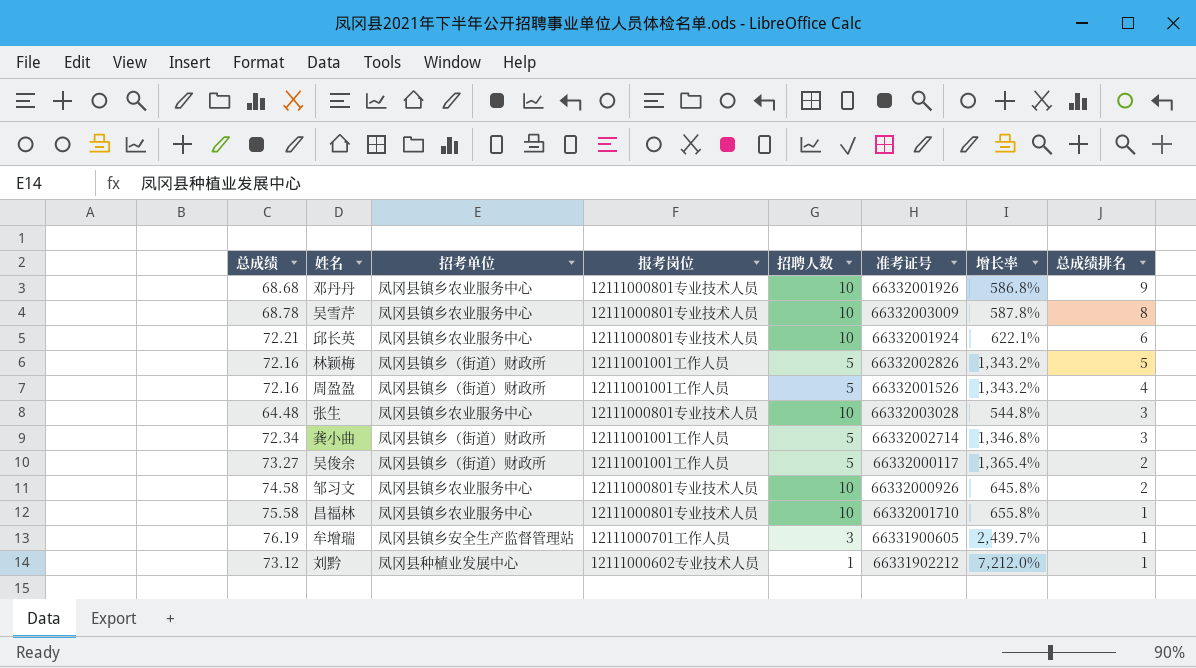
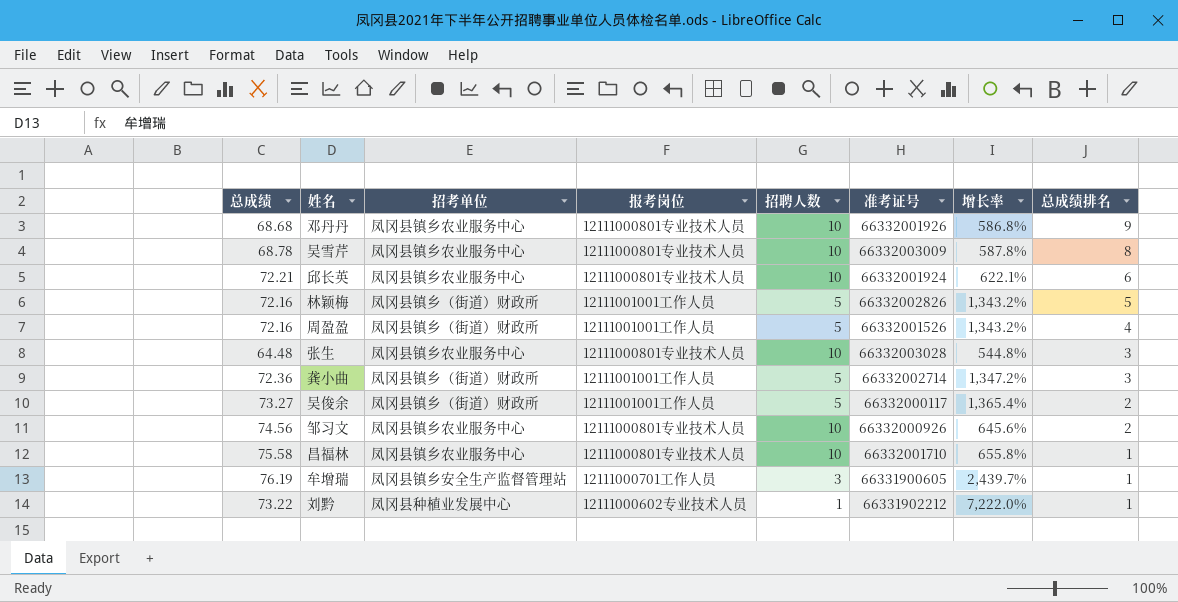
龚小曲 | 总成绩: 72.34 -> 72.36
龚小曲 | 增长率: 1,346.8% -> 1,347.2%
邹习文 | 总成绩: 74.58 -> 74.56
邹习文 | 增长率: 645.8% -> 645.6%
刘黔 | 总成绩: 73.12 -> 73.22
刘黔 | 增长率: 7,212.0% -> 7,222.0%

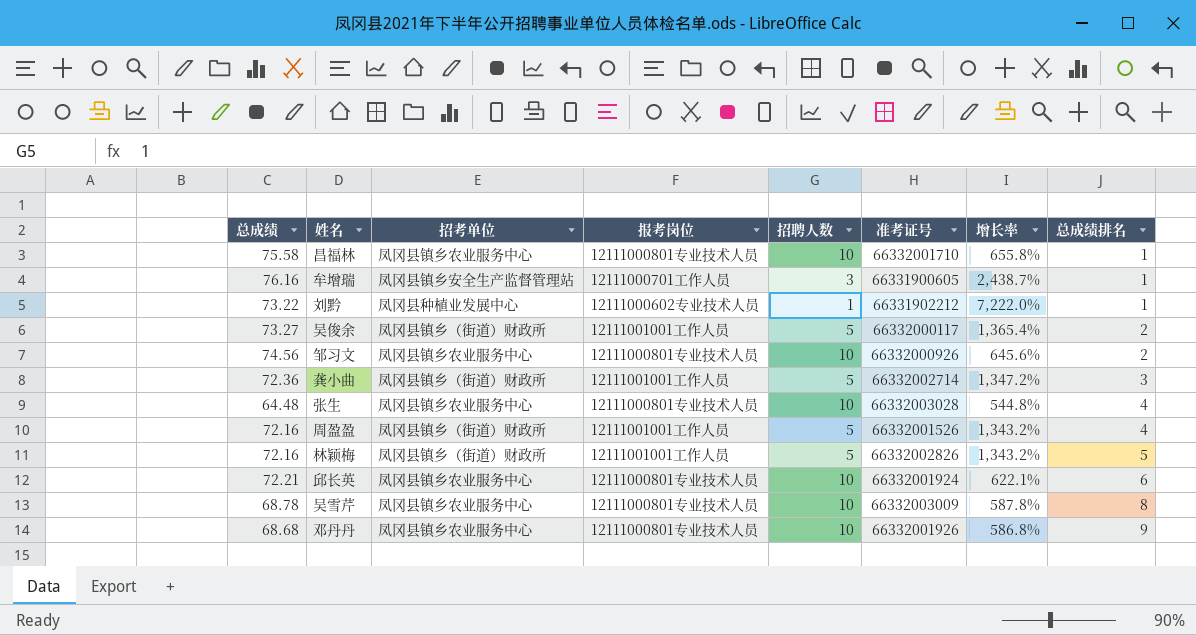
row order: 总成绩排名 descending -> 总成绩排名 ascending
牟增瑞 | 总成绩: 76.19 -> 76.16
牟增瑞 | 增长率: 2,439.7% -> 2,438.7%
张生 | 总成绩排名: 3 -> 4

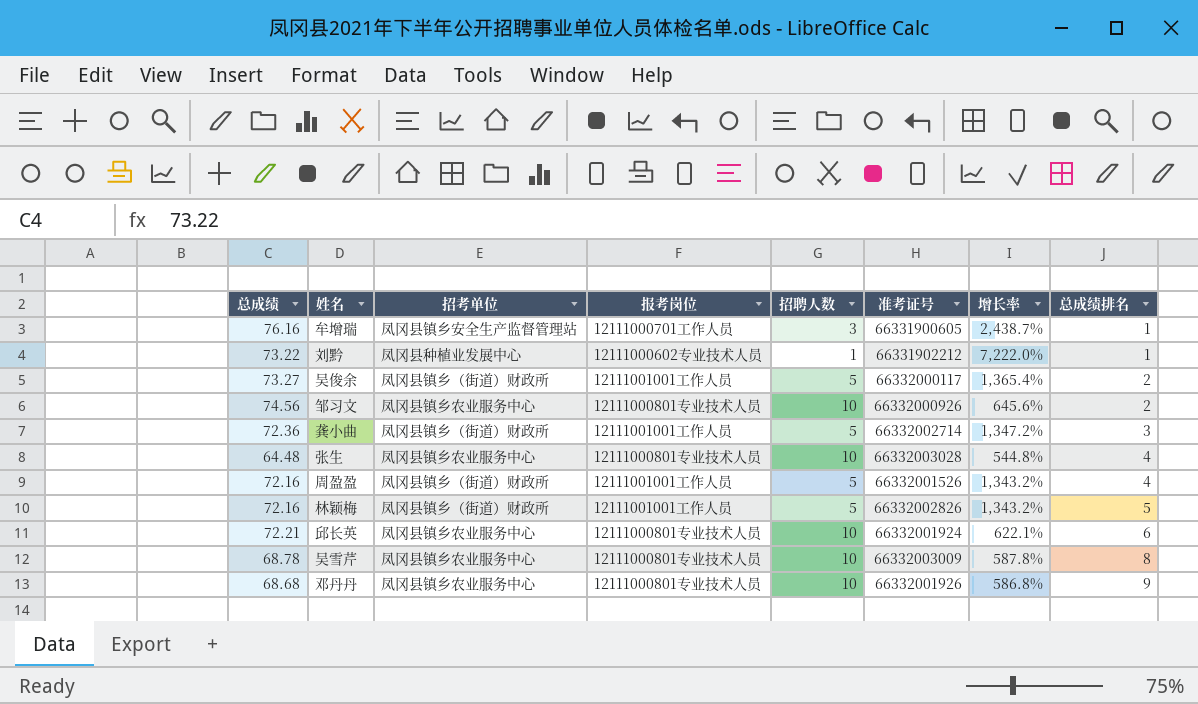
row 昌福林: 75.58 | 凤冈县镇乡农业服务中心 | 12111000801专业技术人员 | 10 | 66332001710 | 655.8% | 1 -> none

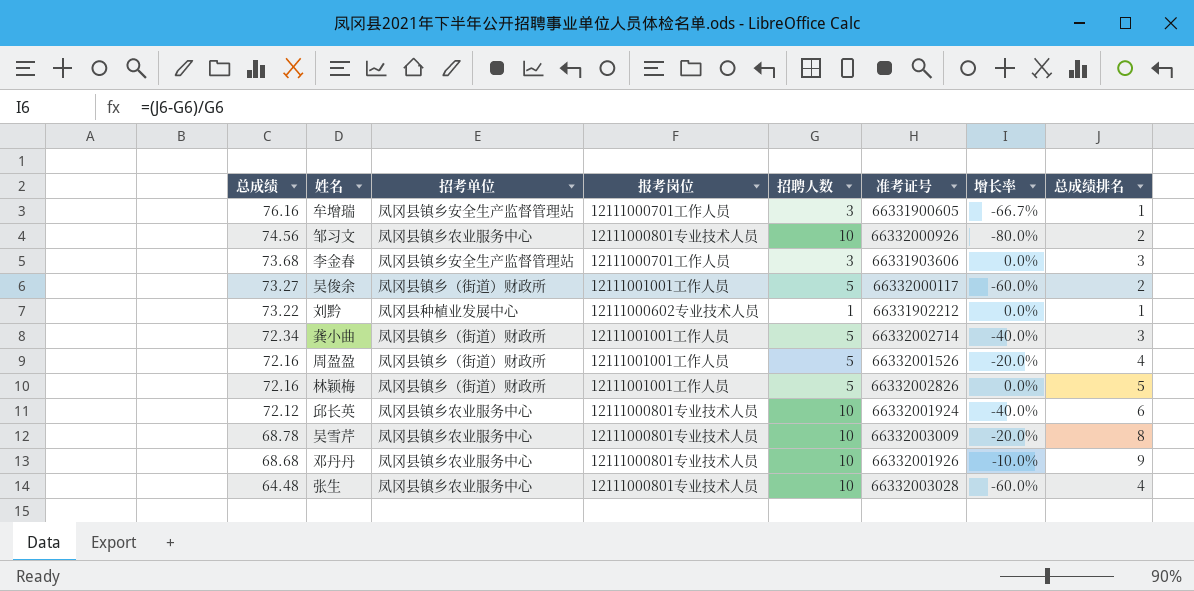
row order: 总成绩排名 ascending -> 总成绩 descending
column 增长率 | formula: ([总成绩] - [招聘人数]) / [招聘人数] -> ([总成绩排名] - [招聘人数]) / [招聘人数]
row 李金春: none -> 73.68 | 凤冈县镇乡安全生产监督管理站 | 12111000701工作人员 | 3 | 66331903606 | 0.0% | 3
龚小曲 | 总成绩: 72.36 -> 72.34
邱长英 | 总成绩: 72.21 -> 72.12

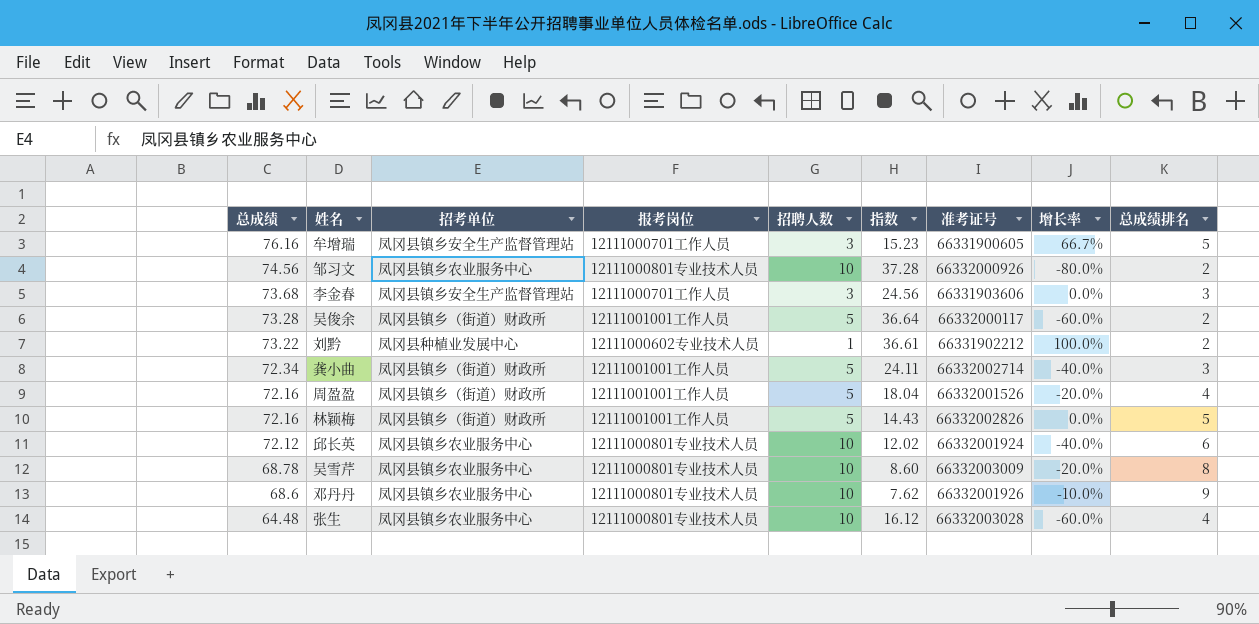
column 指数 | formula: none -> [总成绩] / [总成绩排名]
牟增瑞 | 增长率: -66.7% -> 66.7%
牟增瑞 | 总成绩排名: 1 -> 5
吴俊余 | 总成绩: 73.27 -> 73.28
刘黔 | 增长率: 0.0% -> 100.0%
刘黔 | 总成绩排名: 1 -> 2
邓丹丹 | 总成绩: 68.68 -> 68.6

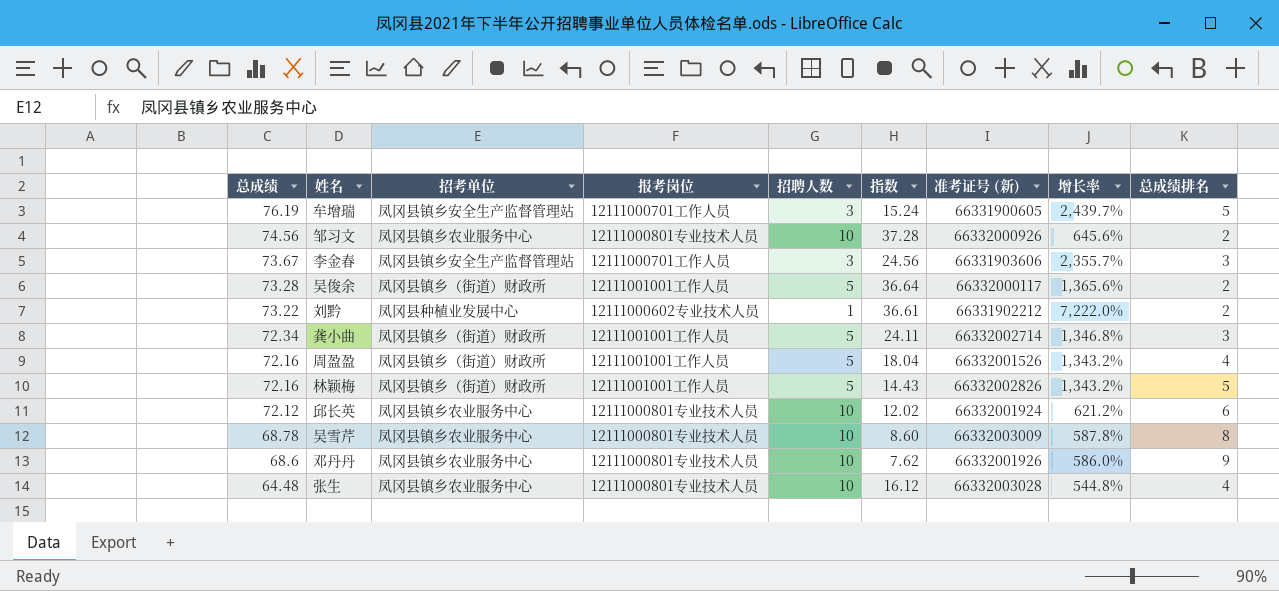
column name: 准考证号 -> 准考证号 (新)
column 增长率 | formula: ([总成绩排名] - [招聘人数]) / [招聘人数] -> ([总成绩] - [招聘人数]) / [招聘人数]
牟增瑞 | 总成绩: 76.16 -> 76.19
牟增瑞 | 指数: 15.23 -> 15.24
李金春 | 总成绩: 73.68 -> 73.67

